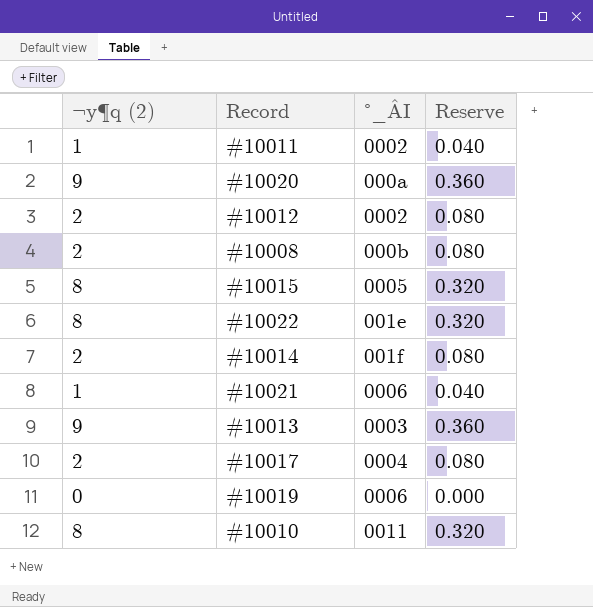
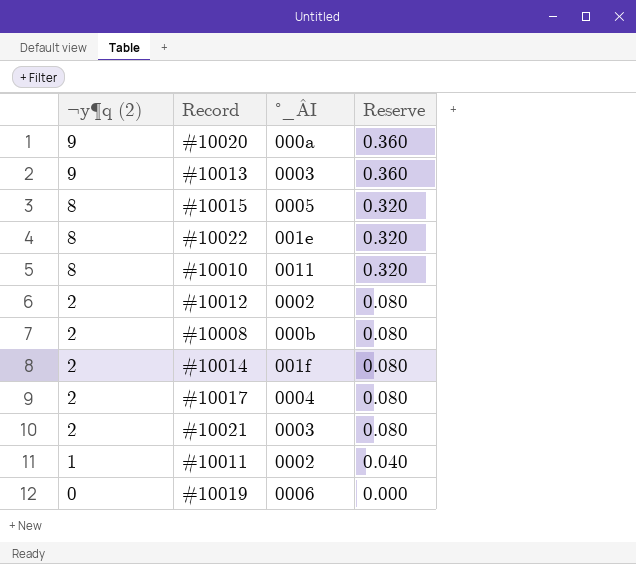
row order: none -> ¬y¶q (2) descending
#10021 | ¬y¶q (2): 1 -> 2
#10021 | °_ÂI: 0006 -> 0003
#10021 | Reserve: 0.040 -> 0.080

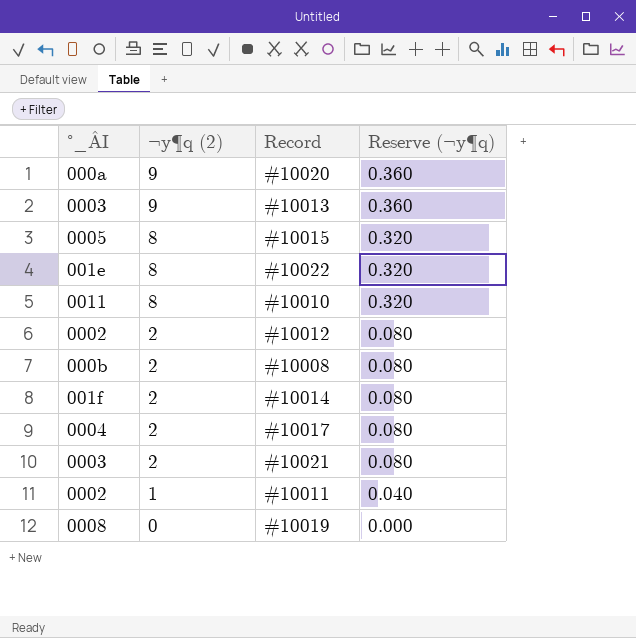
column °_ÂI | position: 3 -> 1
column name: Reserve -> Reserve (¬y¶q)
#10019 | °_ÂI: 0006 -> 0008

